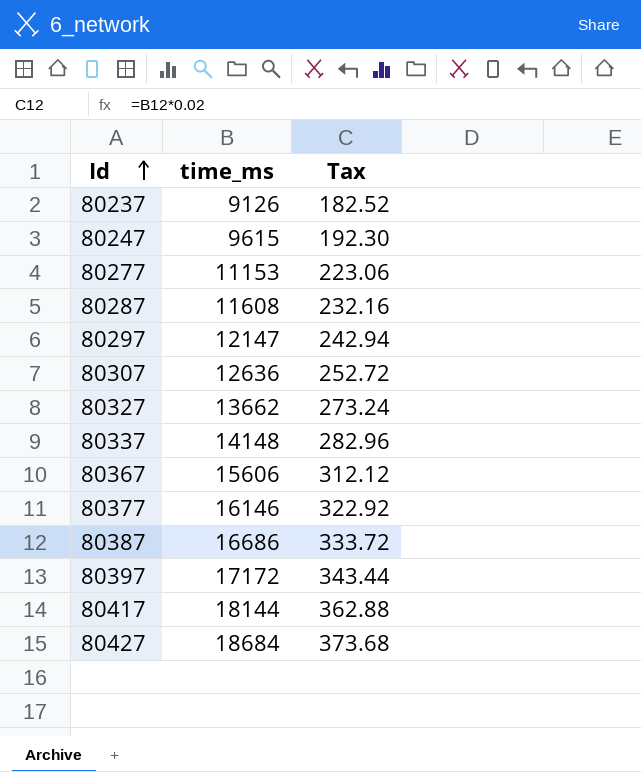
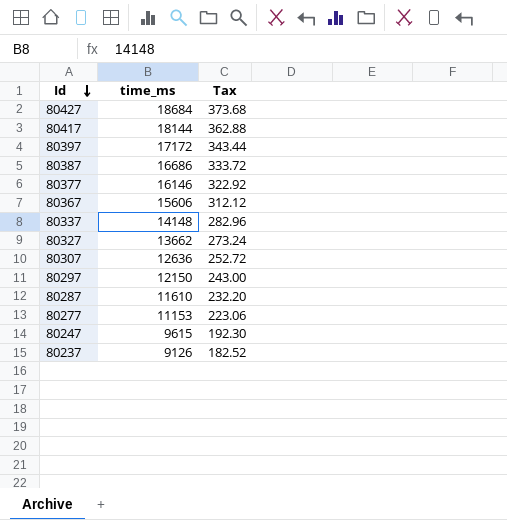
row order: Id ascending -> Id descending
80297 | time_ms: 12147 -> 12150
80297 | Tax: 242.94 -> 243.00
80287 | time_ms: 11608 -> 11610
80287 | Tax: 232.16 -> 232.20

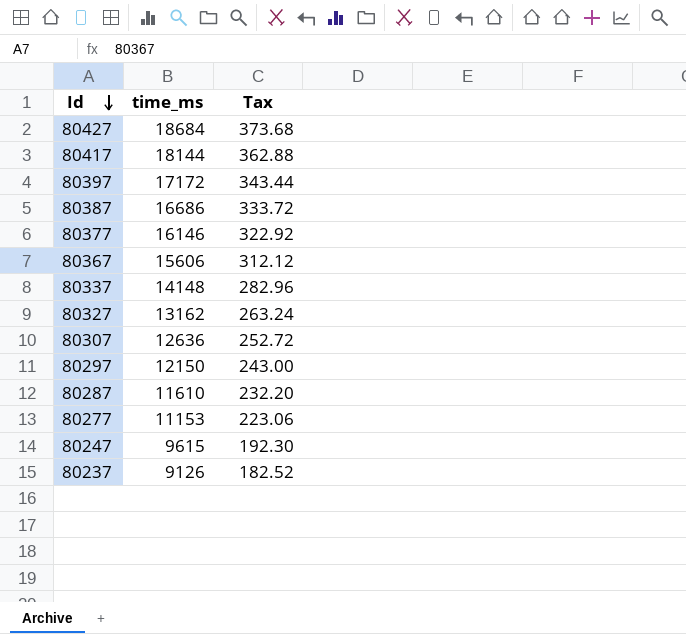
80327 | time_ms: 13662 -> 13162
80327 | Tax: 273.24 -> 263.24

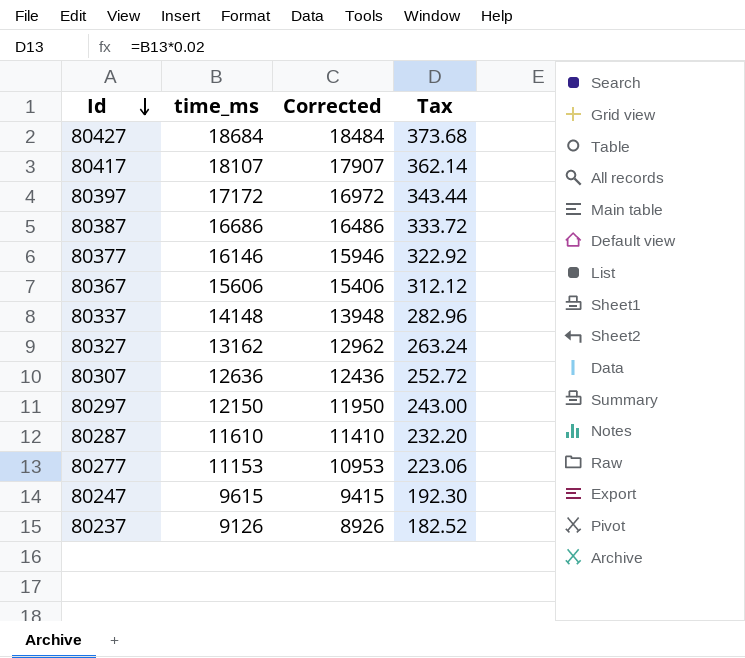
column Corrected | formula: none -> [time_ms] - 200
80417 | time_ms: 18144 -> 18107
80417 | Tax: 362.88 -> 362.14

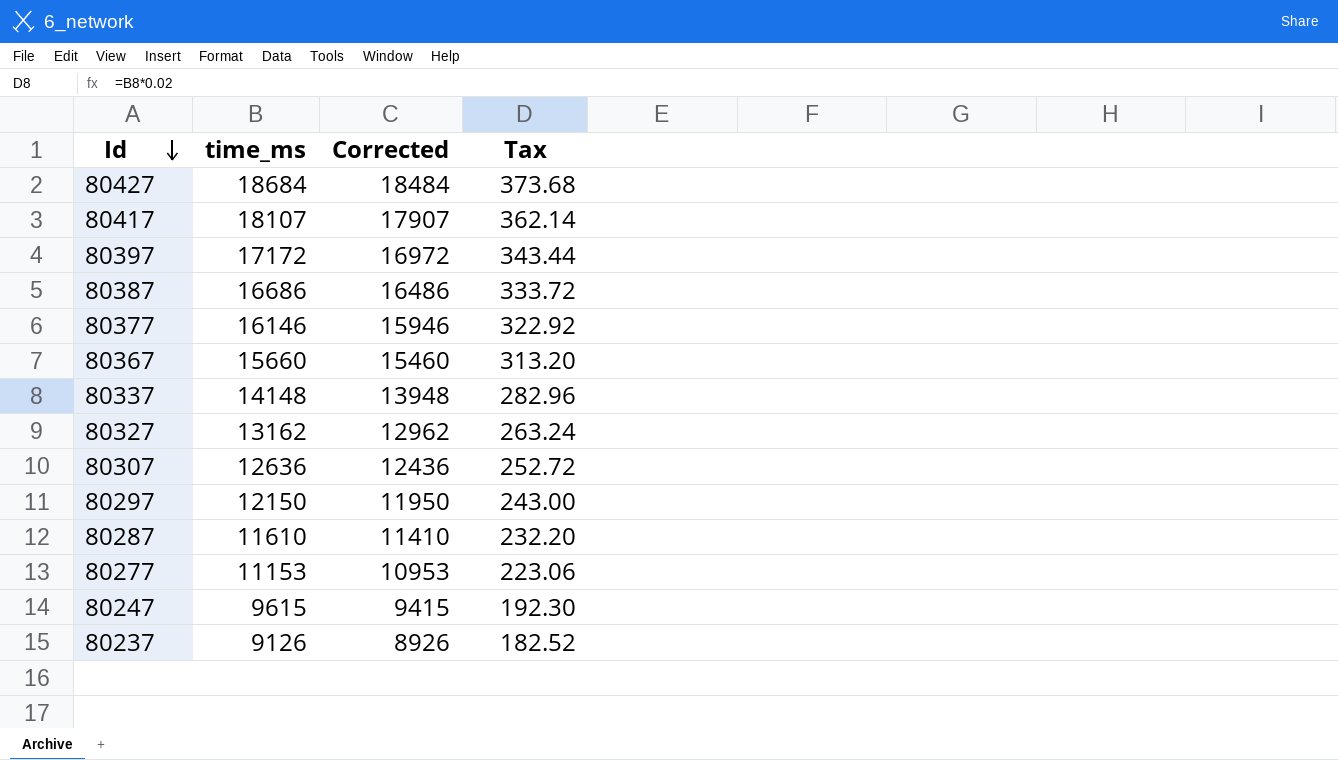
80367 | time_ms: 15606 -> 15660
80367 | Corrected: 15406 -> 15460
80367 | Tax: 312.12 -> 313.20

